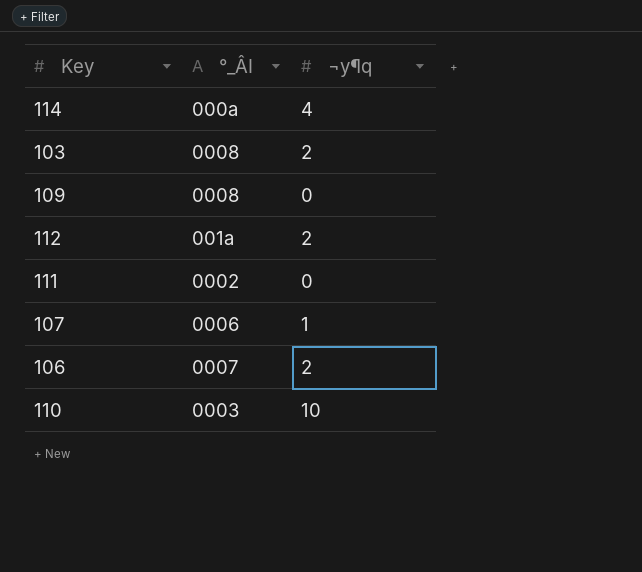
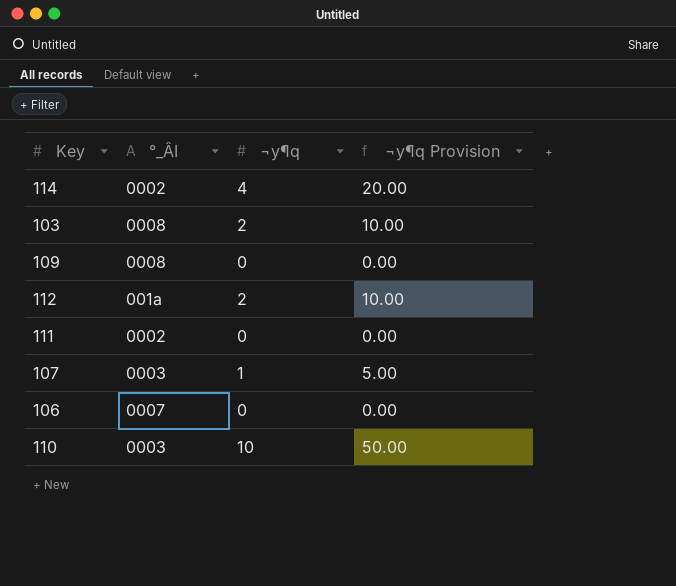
column ¬y¶q Provision | formula: none -> [¬y¶q] * 5
114 | °_ÂI: 000a -> 0002
107 | °_ÂI: 0006 -> 0003
106 | ¬y¶q: 2 -> 0

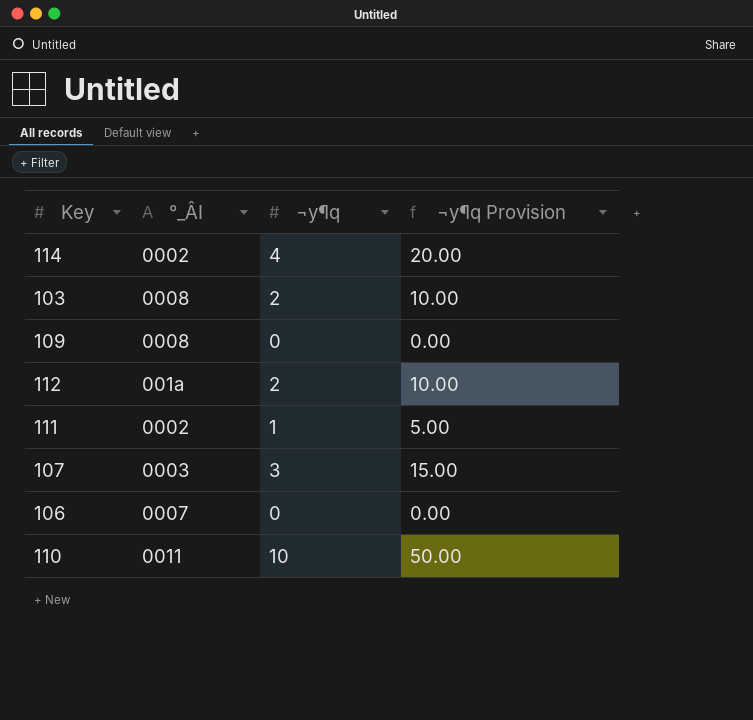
111 | ¬y¶q: 0 -> 1
111 | ¬y¶q Provision: 0.00 -> 5.00
107 | ¬y¶q: 1 -> 3
107 | ¬y¶q Provision: 5.00 -> 15.00
110 | °_ÂI: 0003 -> 0011

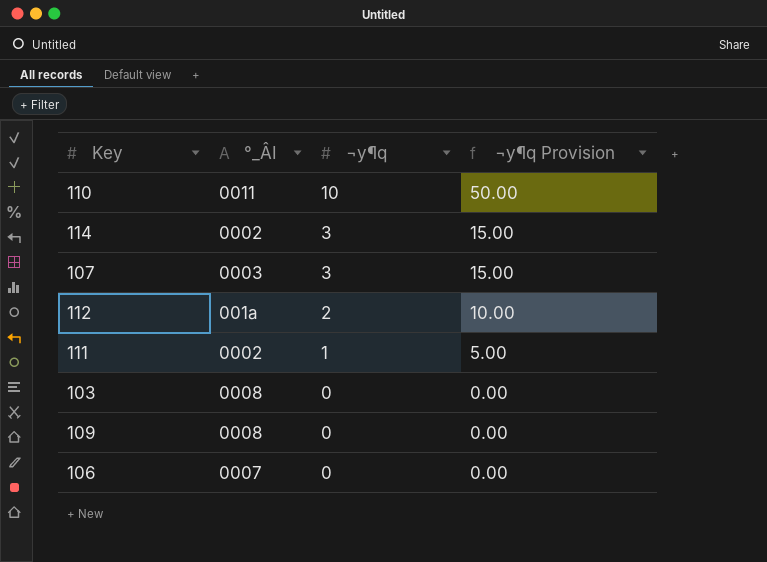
row order: none -> ¬y¶q descending
114 | ¬y¶q: 4 -> 3
114 | ¬y¶q Provision: 20.00 -> 15.00
103 | ¬y¶q: 2 -> 0
103 | ¬y¶q Provision: 10.00 -> 0.00

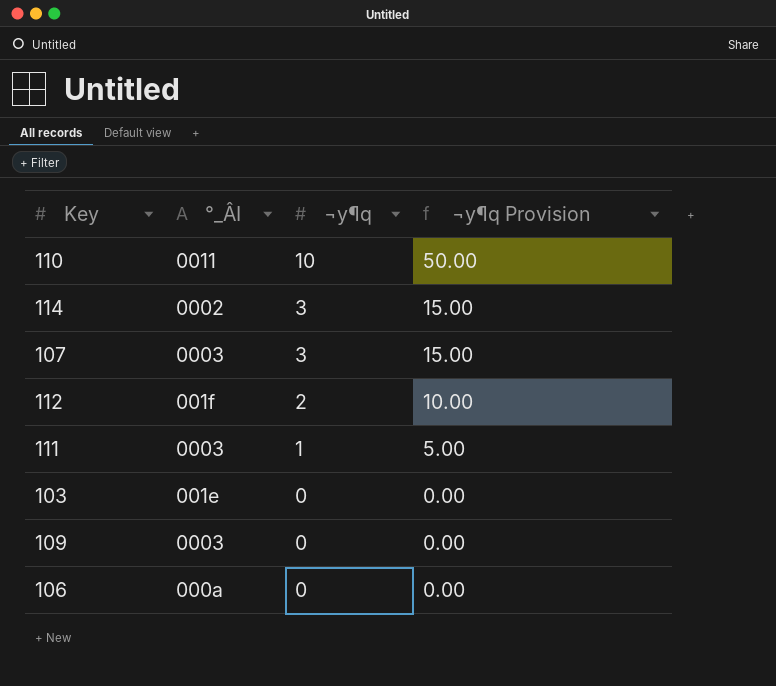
112 | °_ÂI: 001a -> 001f
111 | °_ÂI: 0002 -> 0003
103 | °_ÂI: 0008 -> 001e
109 | °_ÂI: 0008 -> 0003
106 | °_ÂI: 0007 -> 000a

